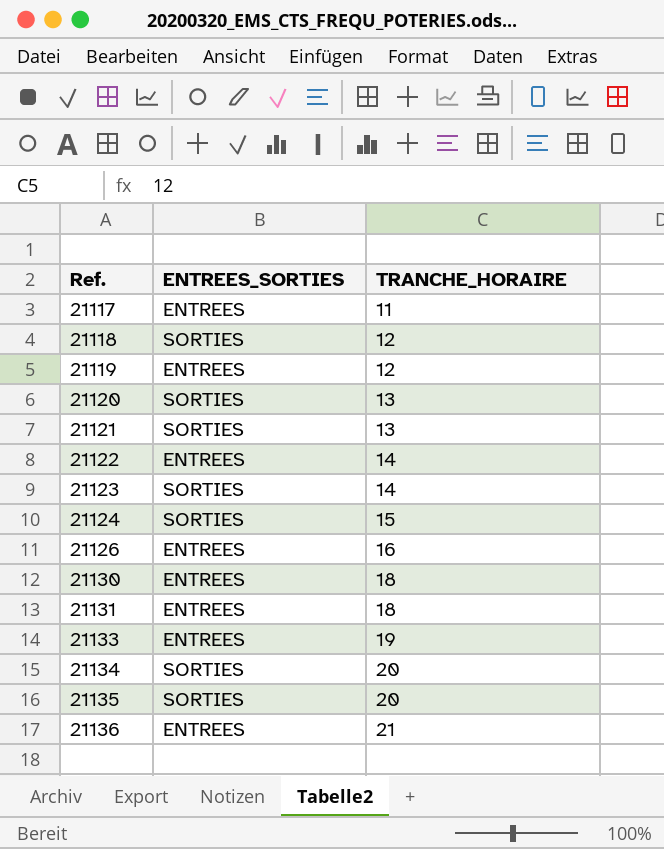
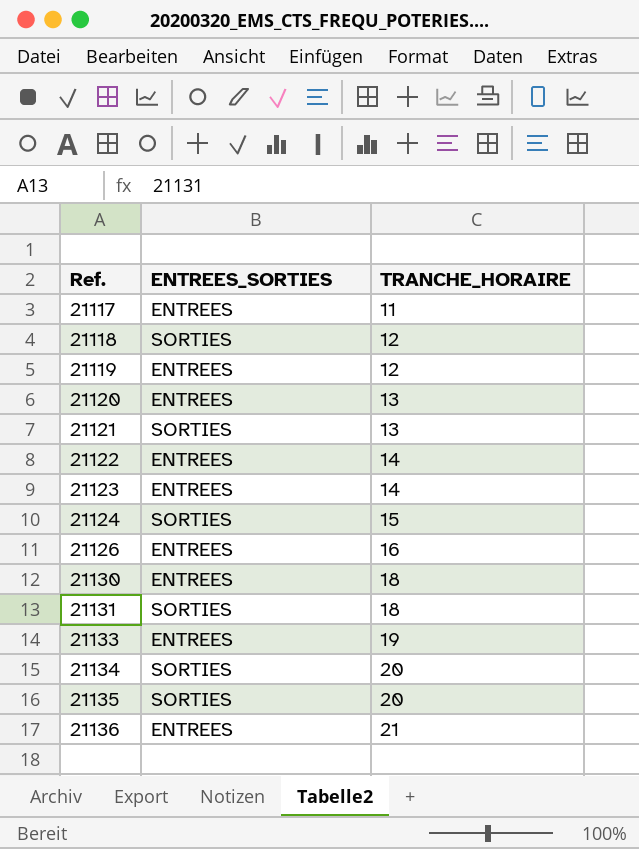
21120 | ENTREES_SORTIES: SORTIES -> ENTREES
21123 | ENTREES_SORTIES: SORTIES -> ENTREES
21131 | ENTREES_SORTIES: ENTREES -> SORTIES

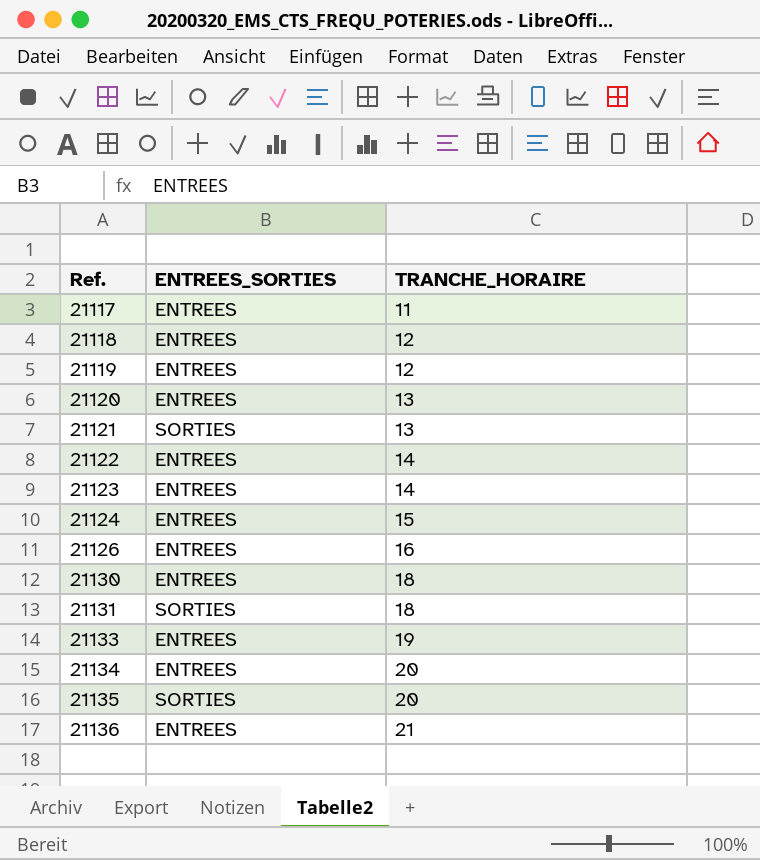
21118 | ENTREES_SORTIES: SORTIES -> ENTREES
21124 | ENTREES_SORTIES: SORTIES -> ENTREES
21134 | ENTREES_SORTIES: SORTIES -> ENTREES

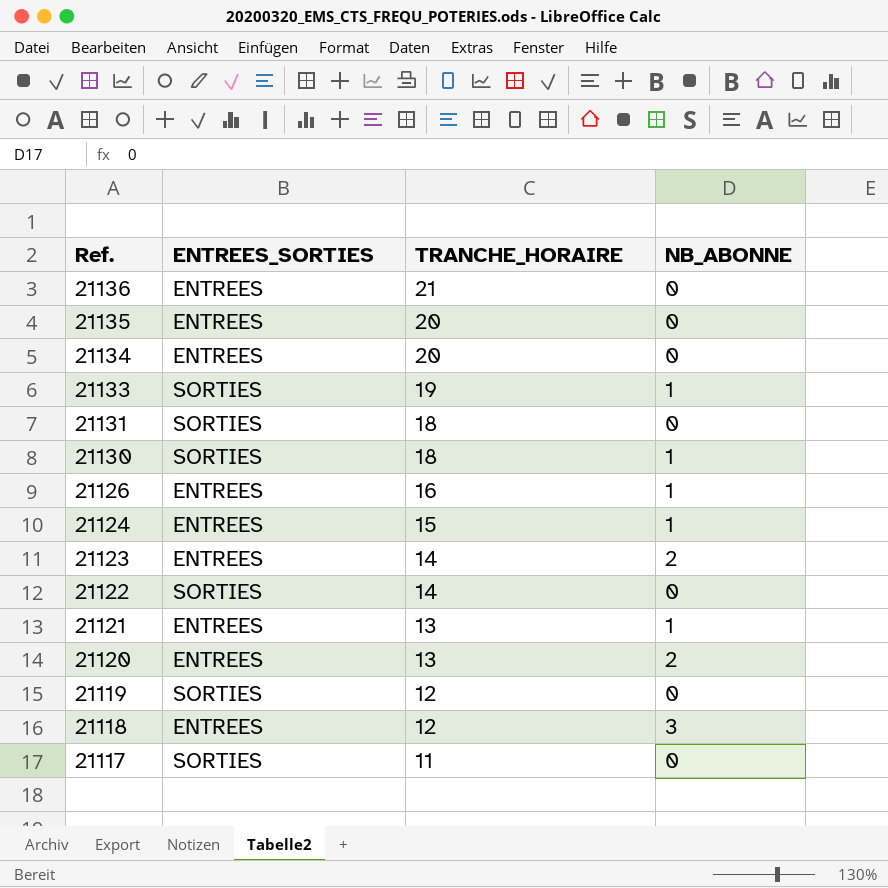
row order: Ref. ascending -> Ref. descending
column NB_ABONNE | position: none -> 4
21135 | ENTREES_SORTIES: SORTIES -> ENTREES
21133 | ENTREES_SORTIES: ENTREES -> SORTIES
21130 | ENTREES_SORTIES: ENTREES -> SORTIES
21122 | ENTREES_SORTIES: ENTREES -> SORTIES
21121 | ENTREES_SORTIES: SORTIES -> ENTREES
21119 | ENTREES_SORTIES: ENTREES -> SORTIES
21117 | ENTREES_SORTIES: ENTREES -> SORTIES

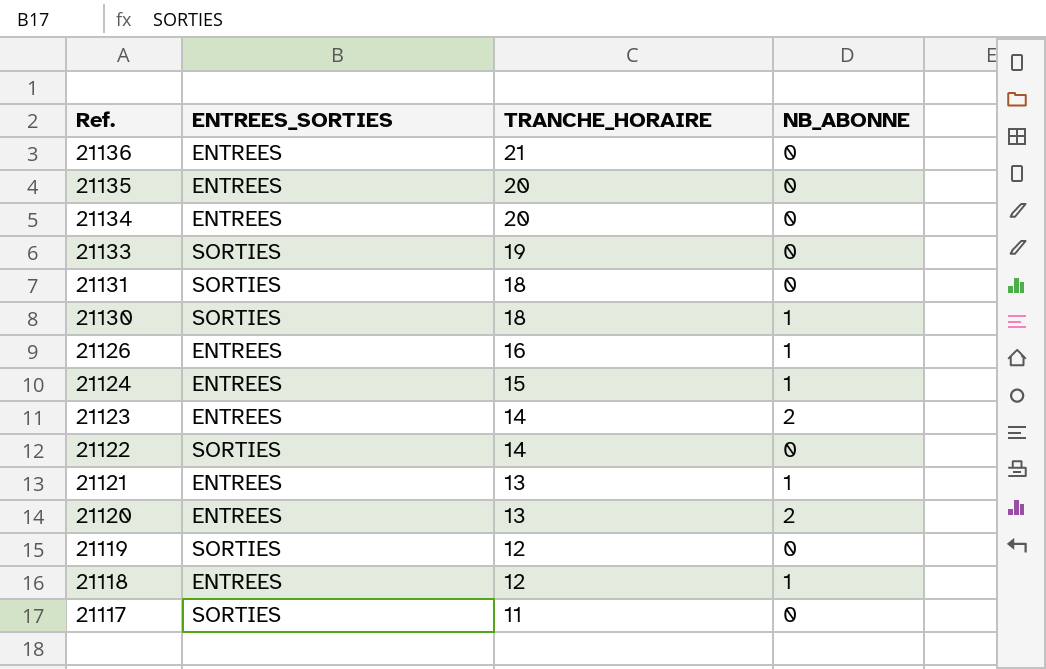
21133 | NB_ABONNE: 1 -> 0
21118 | NB_ABONNE: 3 -> 1

